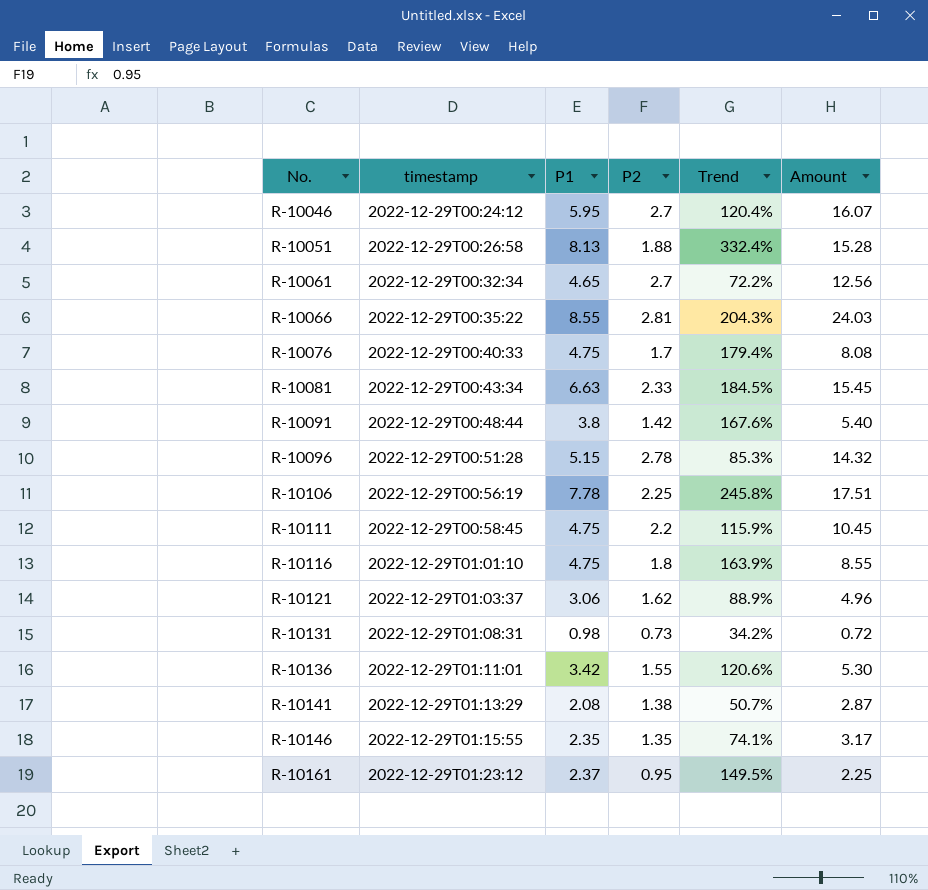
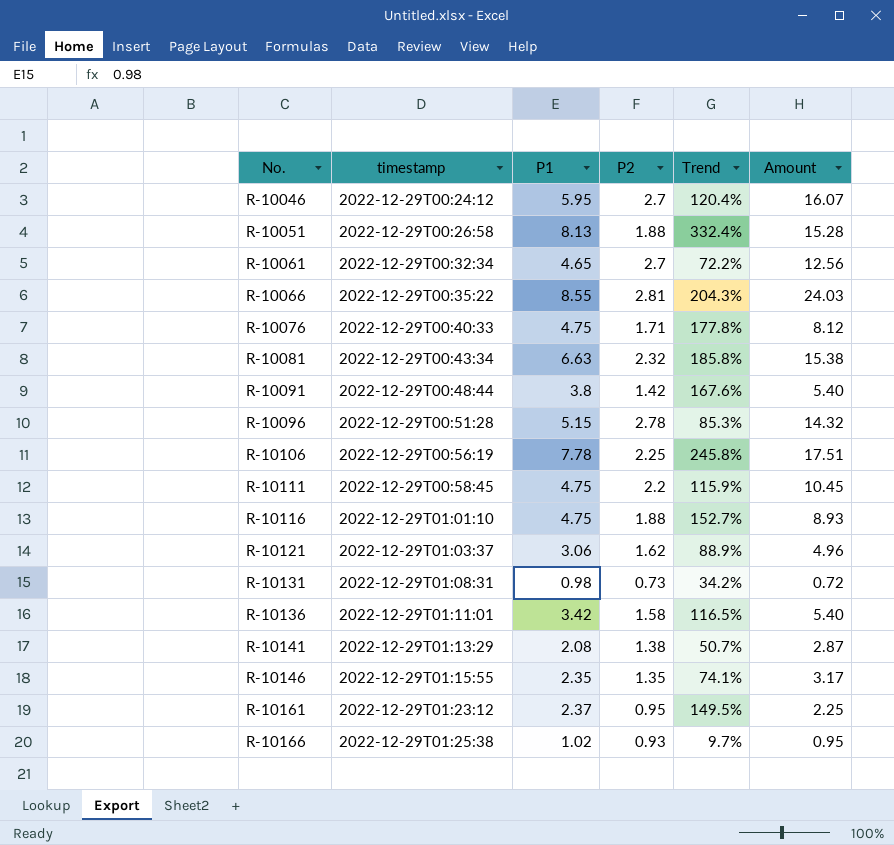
R-10076 | P2: 1.7 -> 1.71
R-10076 | Trend: 179.4% -> 177.8%
R-10076 | Amount: 8.08 -> 8.12
R-10081 | P2: 2.33 -> 2.32
R-10081 | Trend: 184.5% -> 185.8%
R-10081 | Amount: 15.45 -> 15.38
R-10116 | P2: 1.8 -> 1.88
R-10116 | Trend: 163.9% -> 152.7%
R-10116 | Amount: 8.55 -> 8.93
R-10136 | P2: 1.55 -> 1.58
R-10136 | Trend: 120.6% -> 116.5%
R-10136 | Amount: 5.30 -> 5.40
row R-10166: none -> 2022-12-29T01:25:38 | 1.02 | 0.93 | 9.7% | 0.95

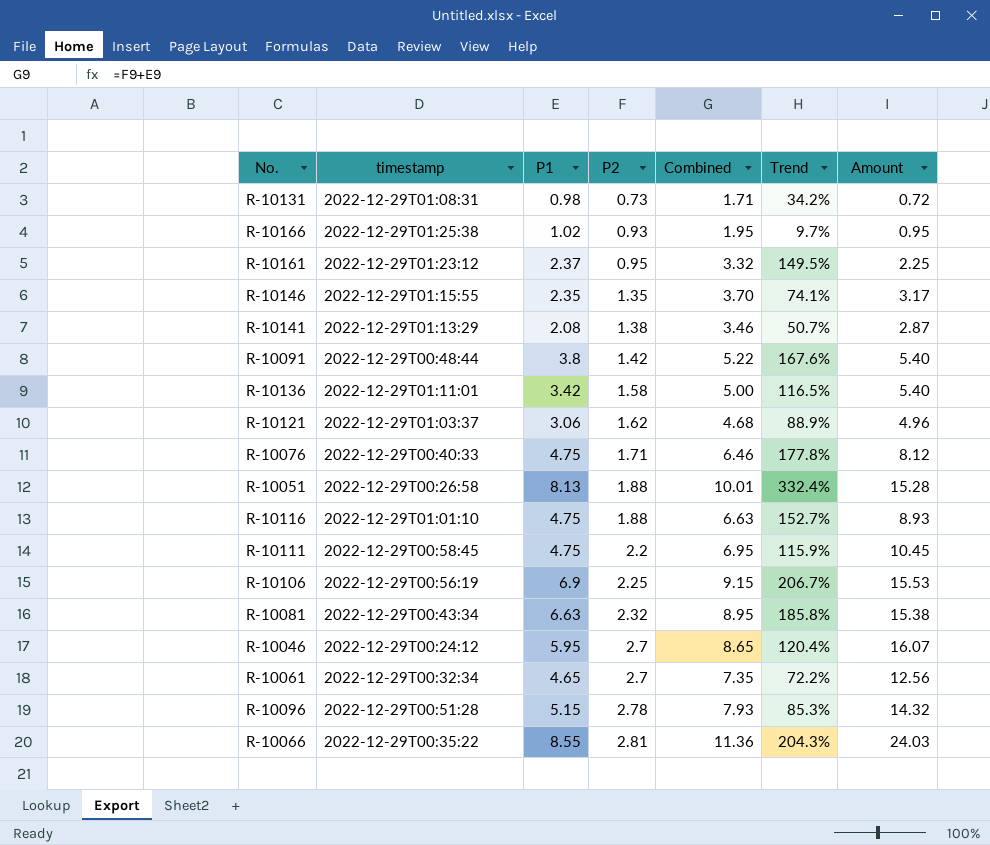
row order: No. ascending -> P2 ascending
column Combined | formula: none -> [P1] + [P2]
R-10106 | P1: 7.78 -> 6.9
R-10106 | Trend: 245.8% -> 206.7%
R-10106 | Amount: 17.51 -> 15.53

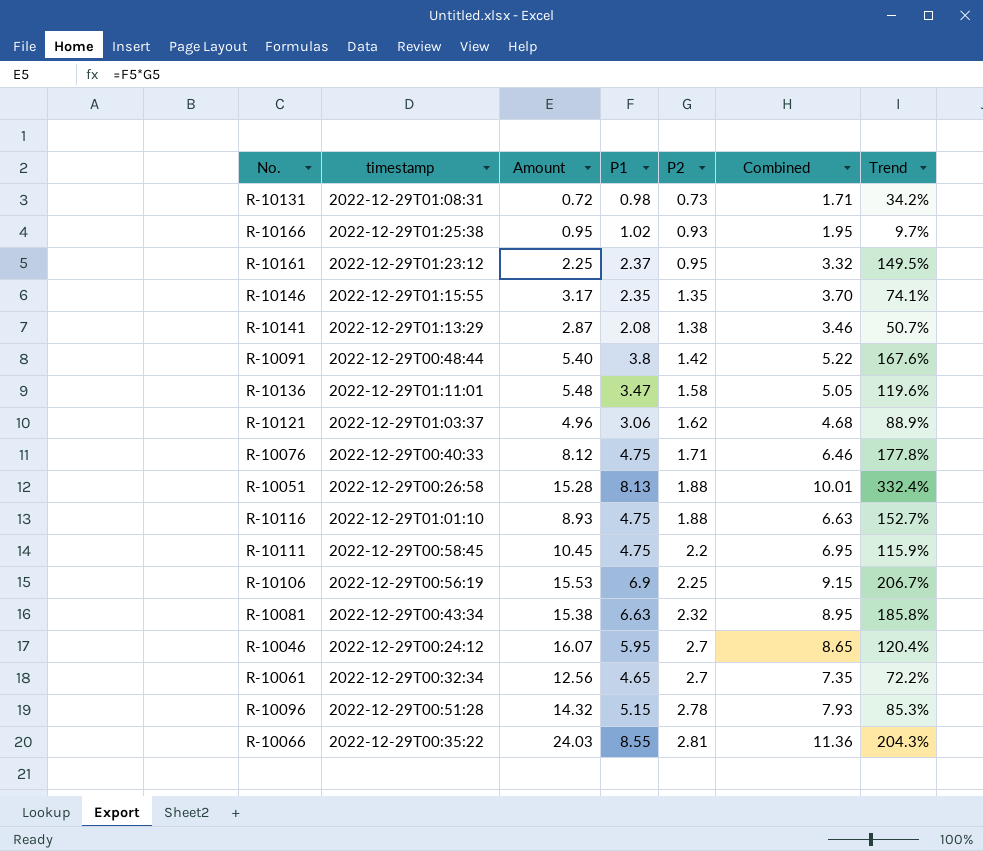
column Amount | position: 7 -> 3
R-10136 | Amount: 5.40 -> 5.48
R-10136 | P1: 3.42 -> 3.47
R-10136 | Combined: 5.00 -> 5.05
R-10136 | Trend: 116.5% -> 119.6%

